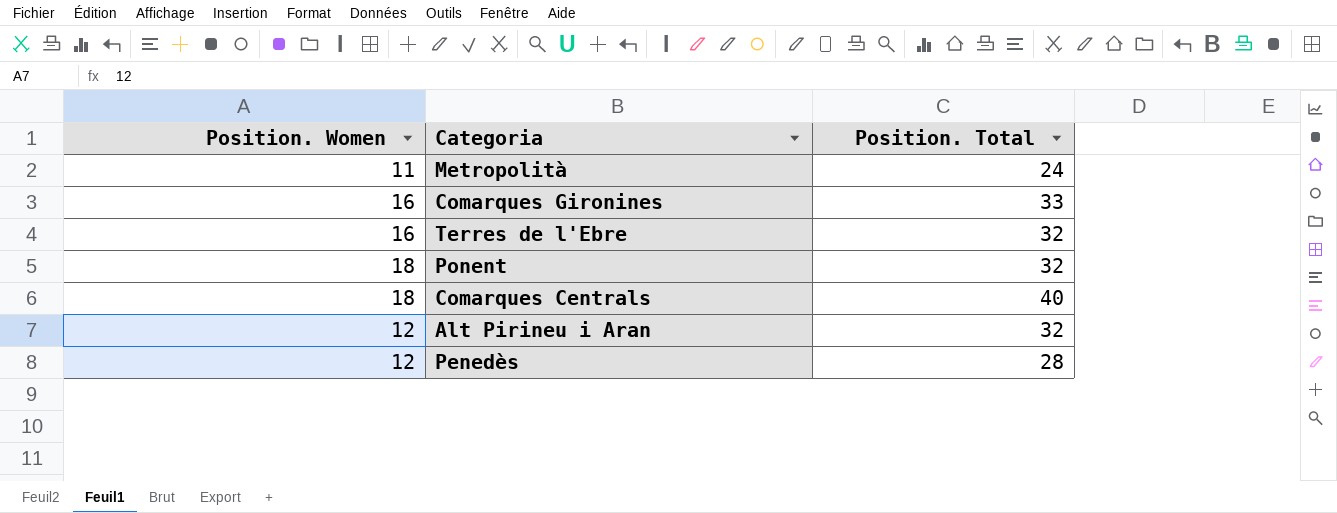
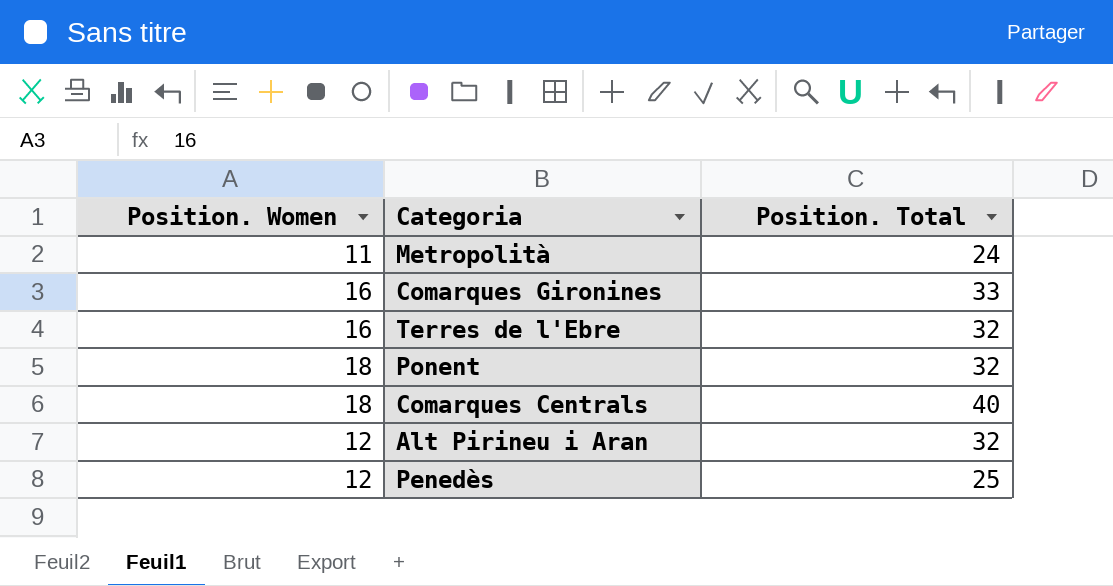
Penedès | Position. Total: 28 -> 25

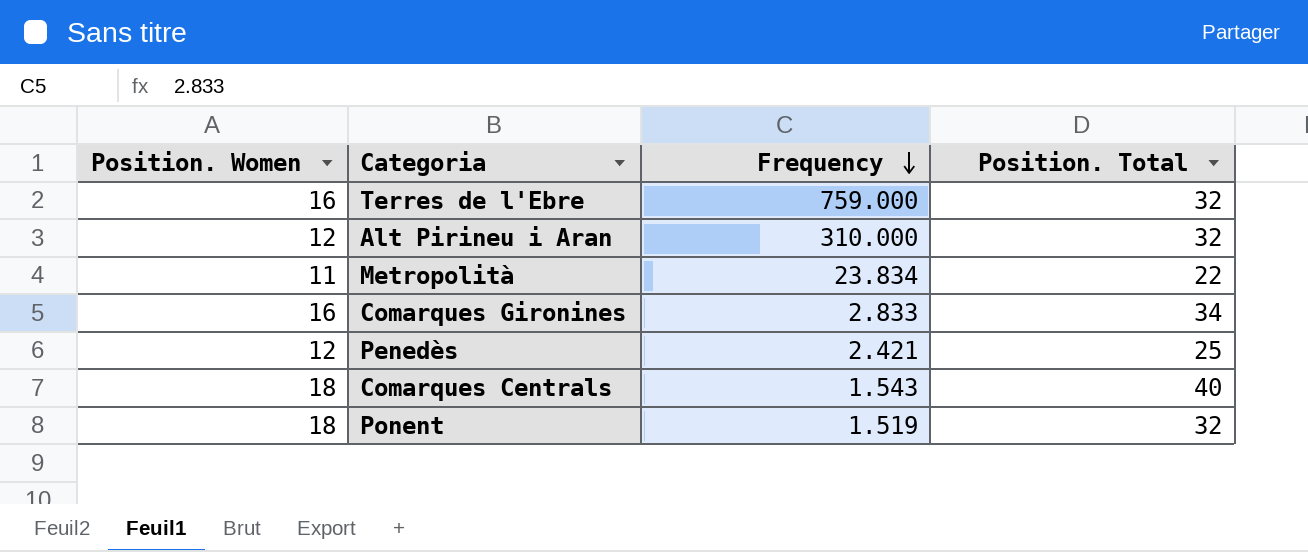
row order: none -> Frequency descending
column Frequency | position: none -> 3
Metropolità | Position. Total: 24 -> 22
Comarques Gironines | Position. Total: 33 -> 34

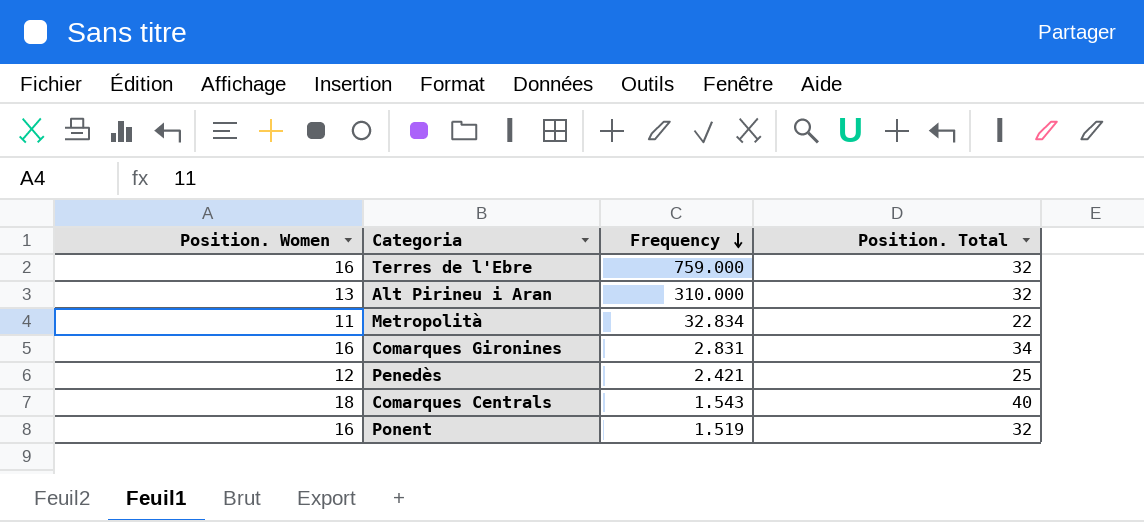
Alt Pirineu i Aran | Position. Women: 12 -> 13
Metropolità | Frequency: 23.834 -> 32.834
Comarques Gironines | Frequency: 2.833 -> 2.831
Ponent | Position. Women: 18 -> 16

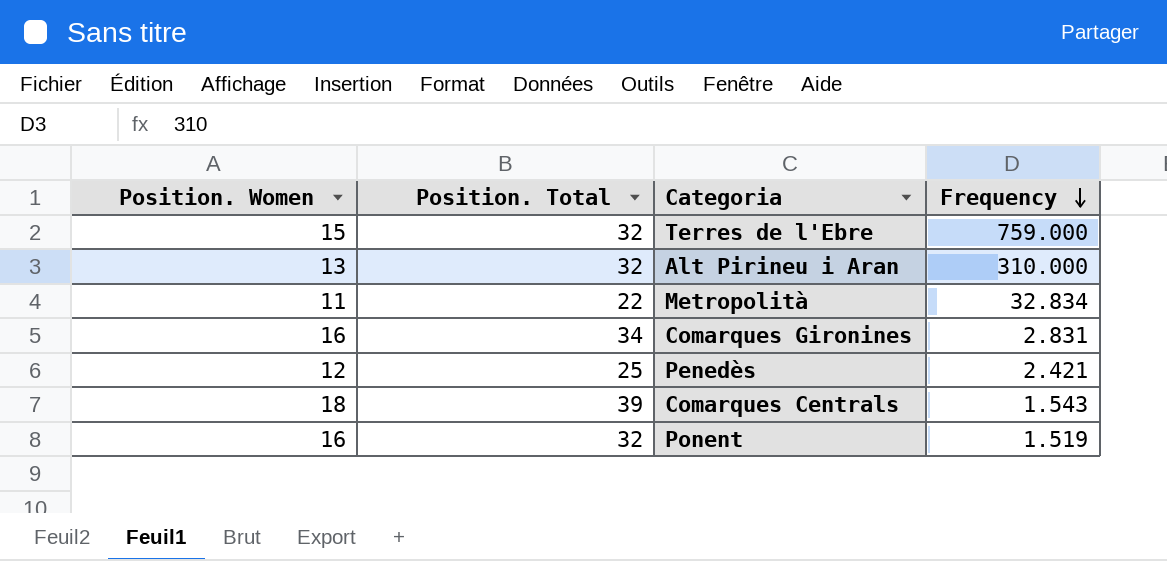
column Position. Total | position: 4 -> 2
Terres de l'Ebre | Position. Women: 16 -> 15
Comarques Centrals | Position. Total: 40 -> 39

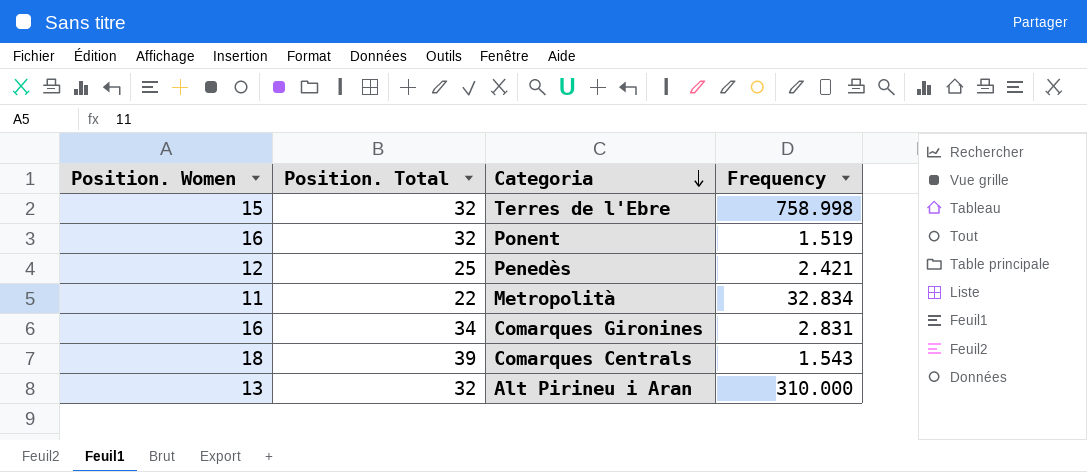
row order: Frequency descending -> Categoria descending
Terres de l'Ebre | Frequency: 759.000 -> 758.998

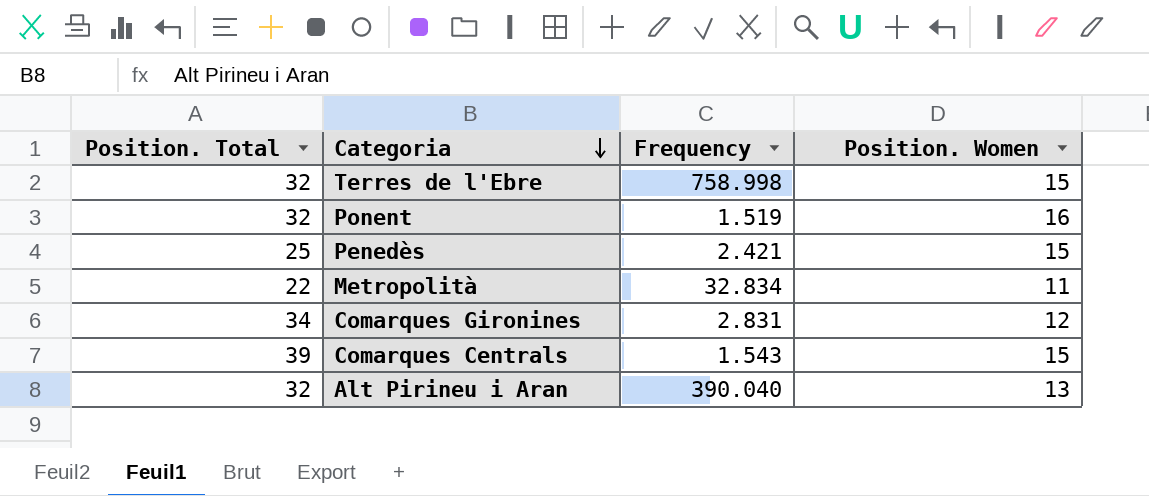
column Position. Women | position: 1 -> 4
Penedès | Position. Women: 12 -> 15
Comarques Gironines | Position. Women: 16 -> 12
Comarques Centrals | Position. Women: 18 -> 15
Alt Pirineu i Aran | Frequency: 310.000 -> 390.040

